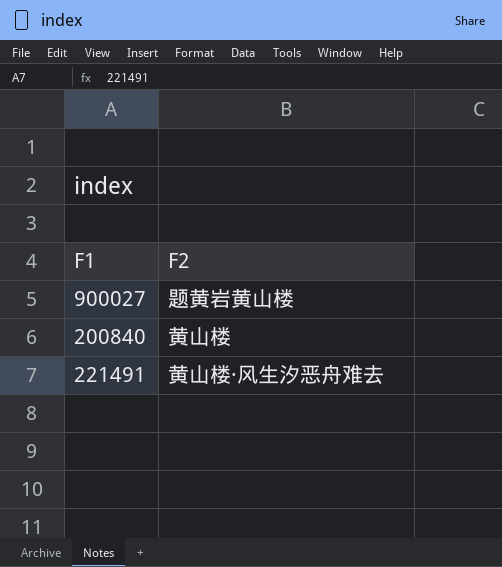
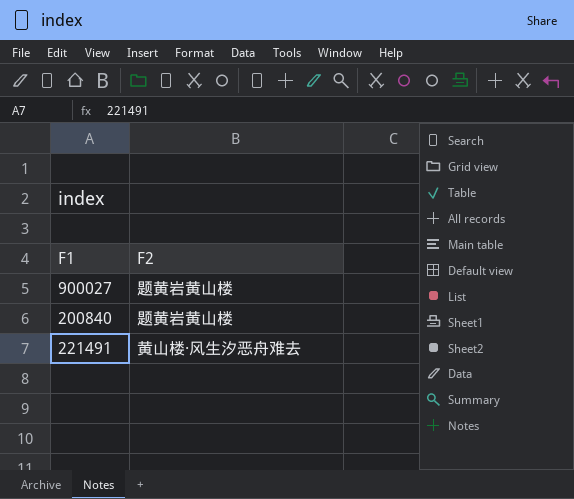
200840 | F2: 黄山楼 -> 题黄岩黄山楼

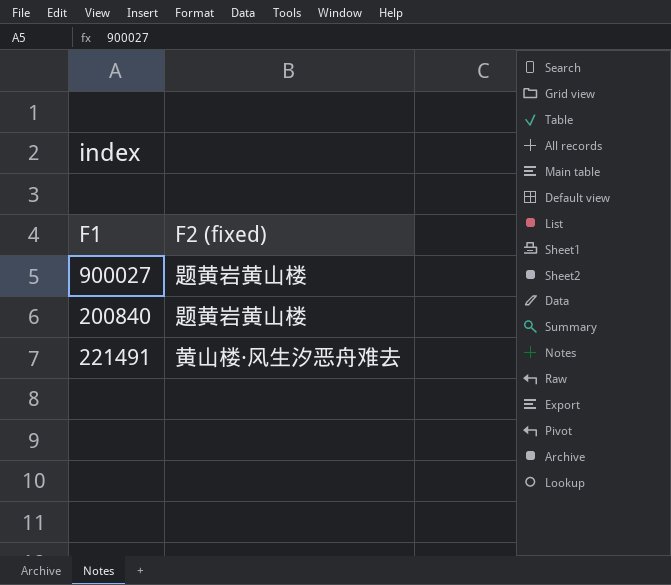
column name: F2 -> F2 (fixed)

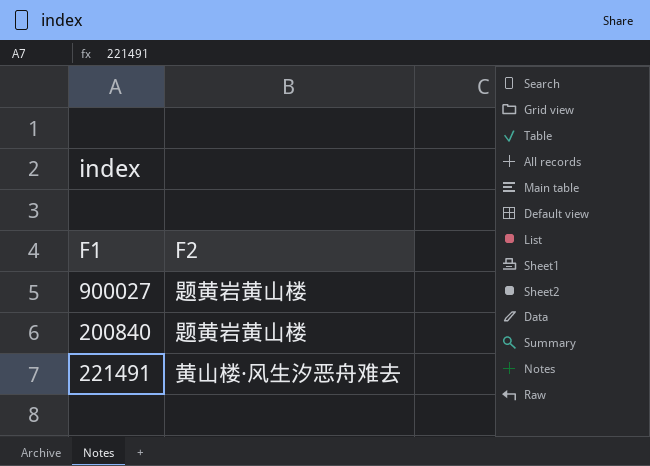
column name: F2 (fixed) -> F2

